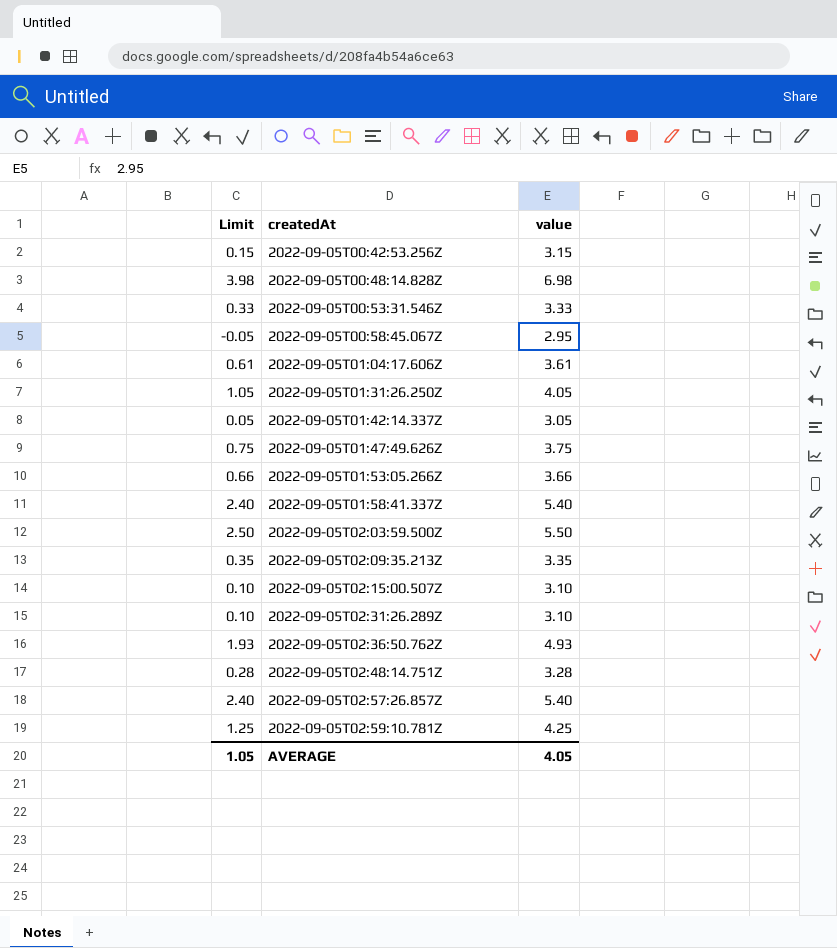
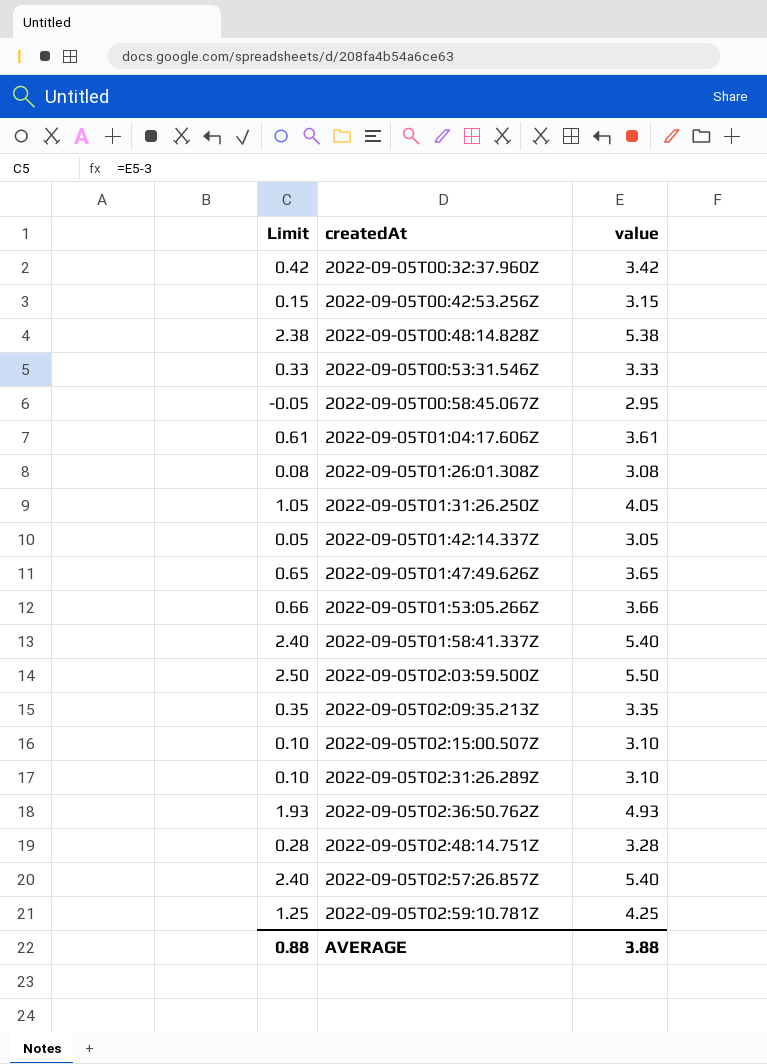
row 2022-09-05T00:32:37.960Z: none -> 0.42 | 3.42
2022-09-05T00:48:14.828Z | Limit: 3.98 -> 2.38
2022-09-05T00:48:14.828Z | value: 6.98 -> 5.38
row 2022-09-05T01:26:01.308Z: none -> 0.08 | 3.08
2022-09-05T01:47:49.626Z | Limit: 0.75 -> 0.65
2022-09-05T01:47:49.626Z | value: 3.75 -> 3.65
AVERAGE | Limit: 1.05 -> 0.88
AVERAGE | value: 4.05 -> 3.88

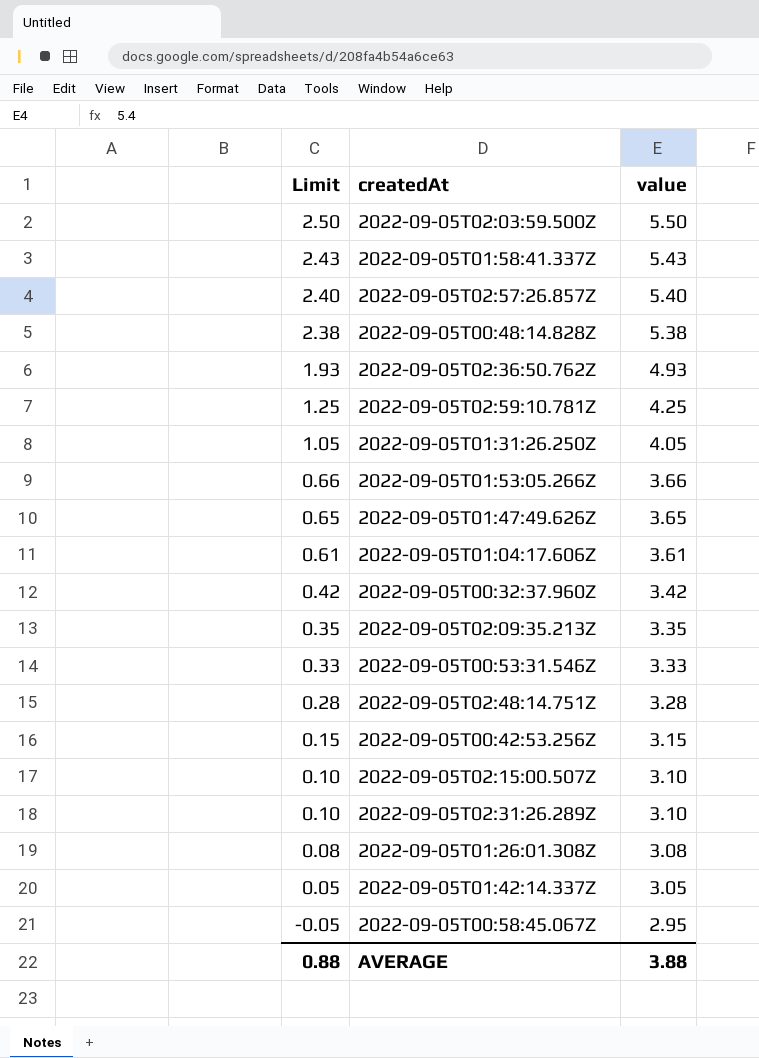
row order: createdAt ascending -> Limit descending
2022-09-05T01:58:41.337Z | Limit: 2.40 -> 2.43
2022-09-05T01:58:41.337Z | value: 5.40 -> 5.43

